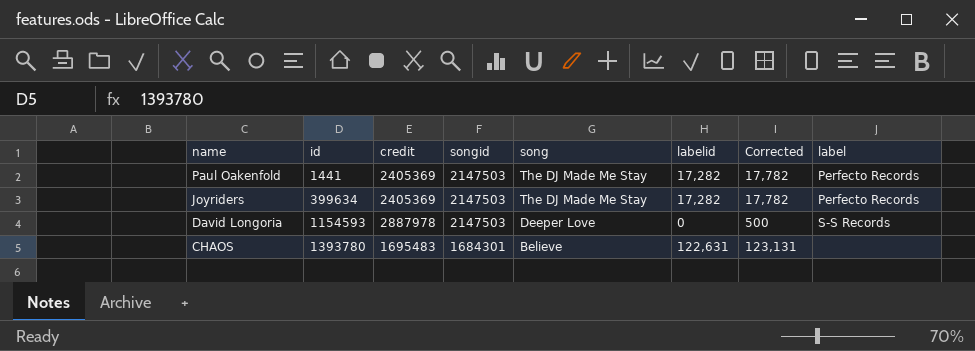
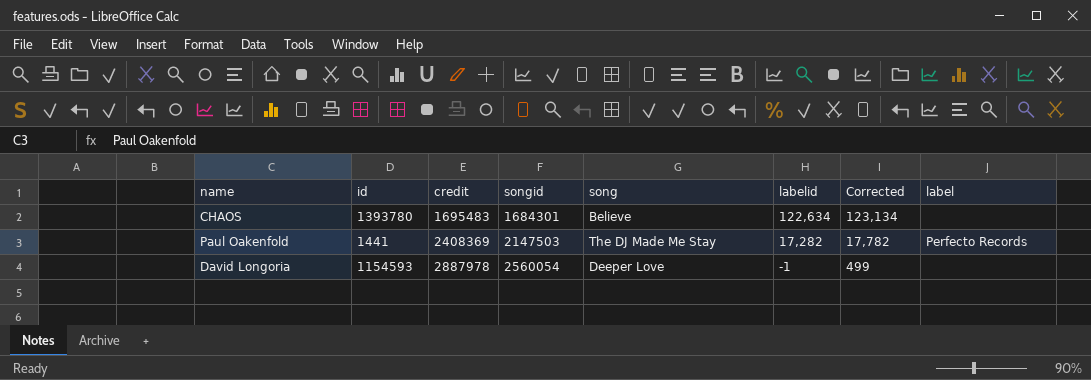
row order: name descending -> credit ascending
row Joyriders: 399634 | 2405369 | 2147503 | The DJ Made Me Stay | 17,282 | 17,782 | Perfecto Records -> none
CHAOS | labelid: 122,631 -> 122,634
CHAOS | Corrected: 123,131 -> 123,134
Paul Oakenfold | credit: 2405369 -> 2408369
David Longoria | songid: 2147503 -> 2560054
David Longoria | labelid: 0 -> -1
David Longoria | Corrected: 500 -> 499
David Longoria | label: S-S Records -> none

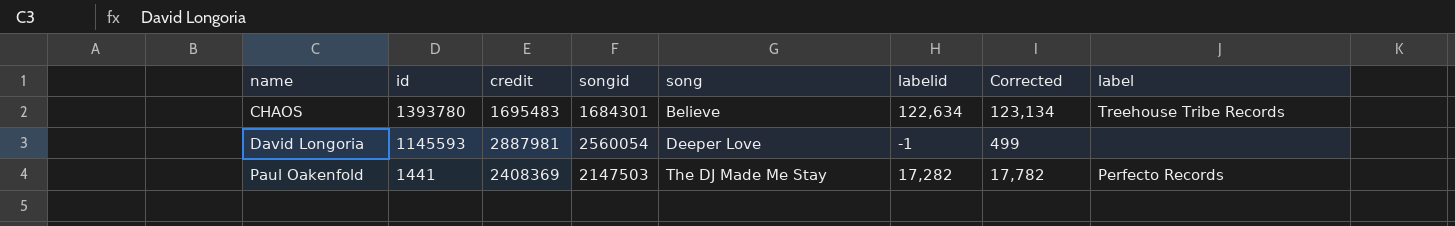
row order: credit ascending -> name ascending
CHAOS | label: none -> Treehouse Tribe Records
David Longoria | id: 1154593 -> 1145593
David Longoria | credit: 2887978 -> 2887981

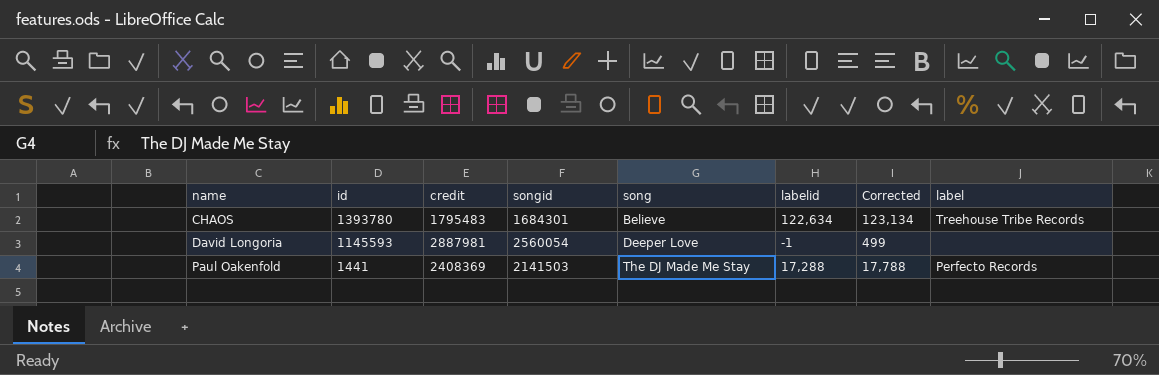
CHAOS | credit: 1695483 -> 1795483
Paul Oakenfold | songid: 2147503 -> 2141503
Paul Oakenfold | labelid: 17,282 -> 17,288
Paul Oakenfold | Corrected: 17,782 -> 17,788

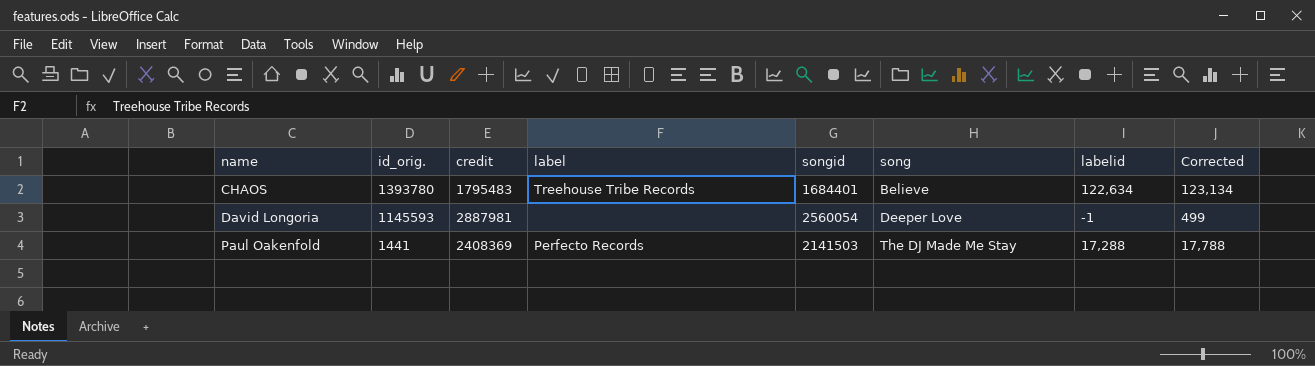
column name: id -> id_orig.
column label | position: 8 -> 4
CHAOS | songid: 1684301 -> 1684401

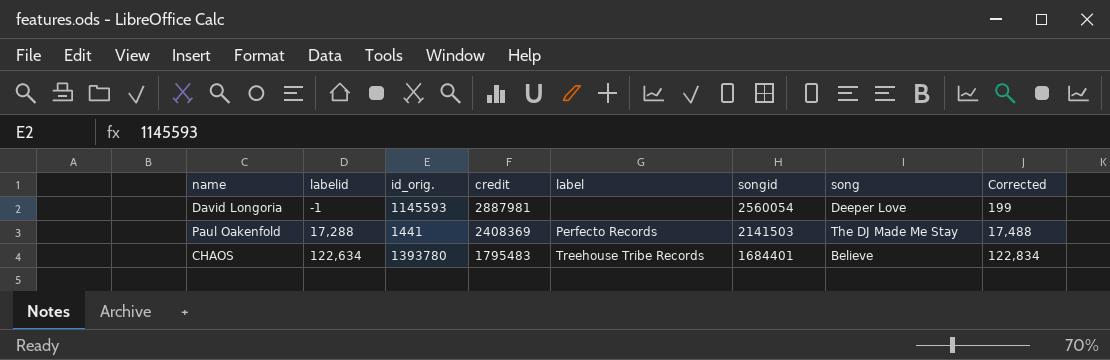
row order: name ascending -> labelid ascending
column labelid | position: 7 -> 2
column Corrected | formula: [labelid] + 500 -> [labelid] + 200

